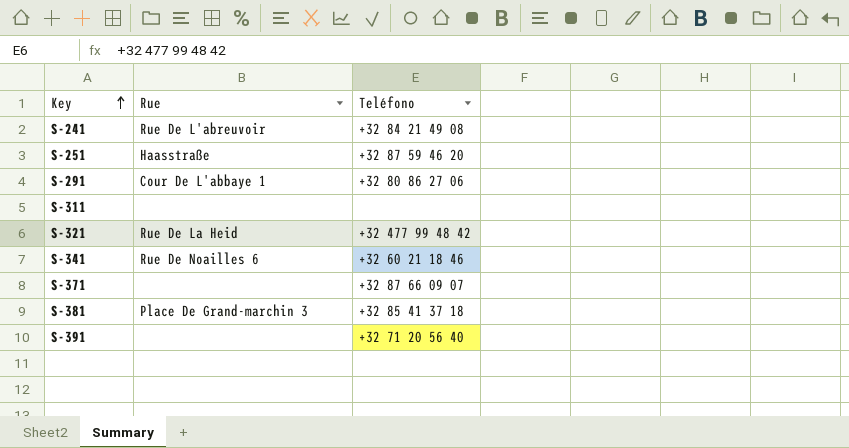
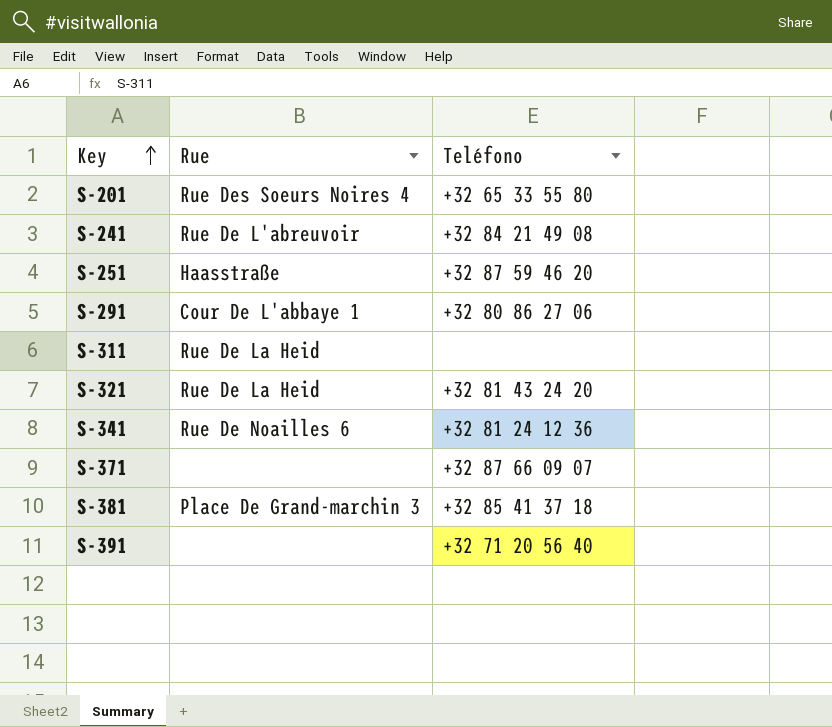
row S-201: none -> Rue Des Soeurs Noires 4 | +32 65 33 55 80
S-311 | Rue: none -> Rue De La Heid
S-321 | Teléfono: +32 477 99 48 42 -> +32 81 43 24 20
S-341 | Teléfono: +32 60 21 18 46 -> +32 81 24 12 36

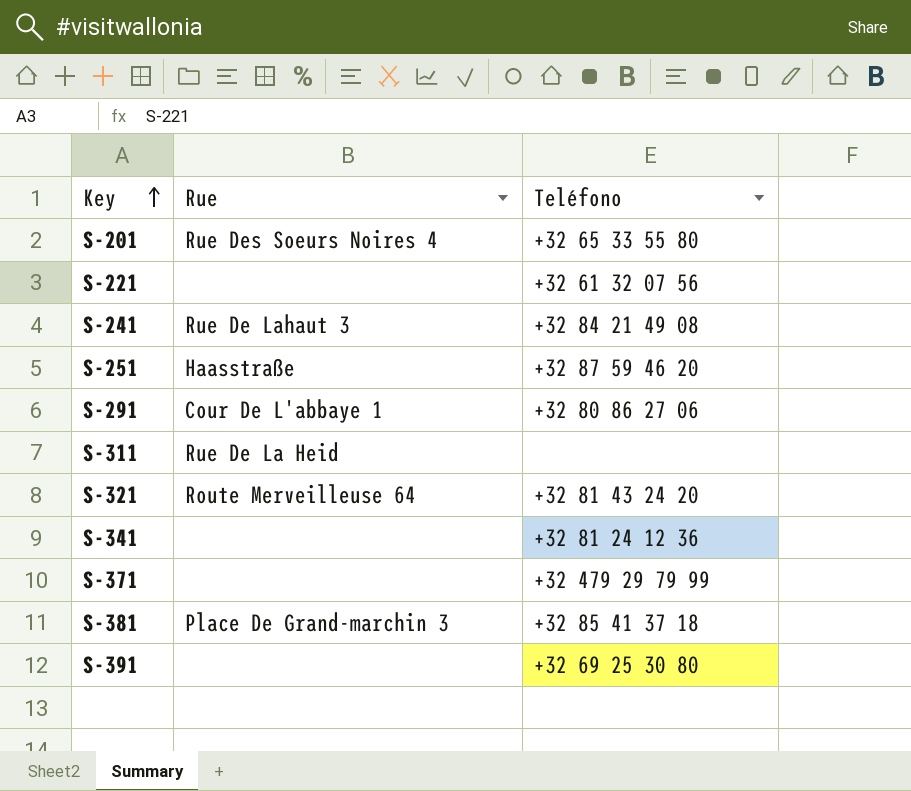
row S-221: none -> none | +32 61 32 07 56
S-241 | Rue: Rue De L'abreuvoir -> Rue De Lahaut 3
S-321 | Rue: Rue De La Heid -> Route Merveilleuse 64
S-341 | Rue: Rue De Noailles 6 -> none
S-371 | Teléfono: +32 87 66 09 07 -> +32 479 29 79 99
S-391 | Teléfono: +32 71 20 56 40 -> +32 69 25 30 80

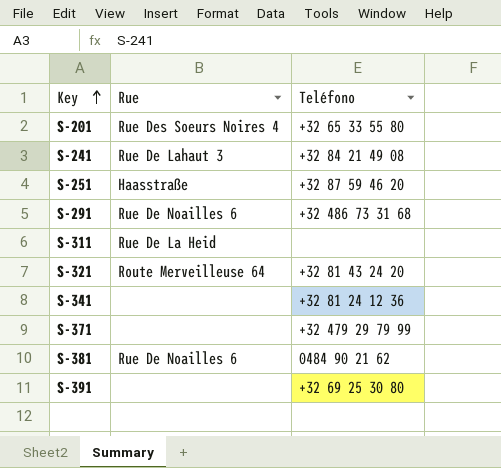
row S-221: none | +32 61 32 07 56 -> none
S-291 | Rue: Cour De L'abbaye 1 -> Rue De Noailles 6
S-291 | Teléfono: +32 80 86 27 06 -> +32 486 73 31 68
S-381 | Rue: Place De Grand-marchin 3 -> Rue De Noailles 6
S-381 | Teléfono: +32 85 41 37 18 -> 0484 90 21 62

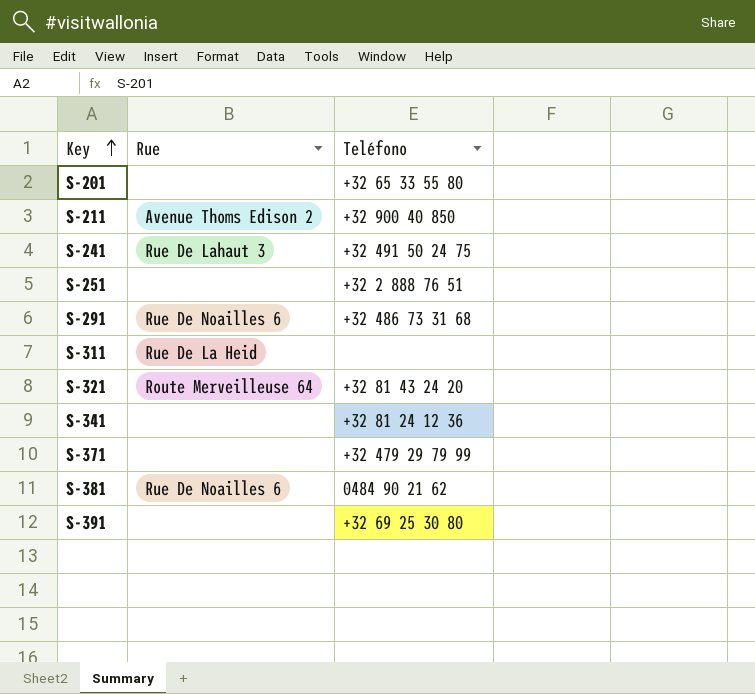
S-201 | Rue: Rue Des Soeurs Noires 4 -> none
row S-211: none -> Avenue Thoms Edison 2 | +32 900 40 850
S-241 | Teléfono: +32 84 21 49 08 -> +32 491 50 24 75
S-251 | Rue: Haasstraße -> none
S-251 | Teléfono: +32 87 59 46 20 -> +32 2 888 76 51

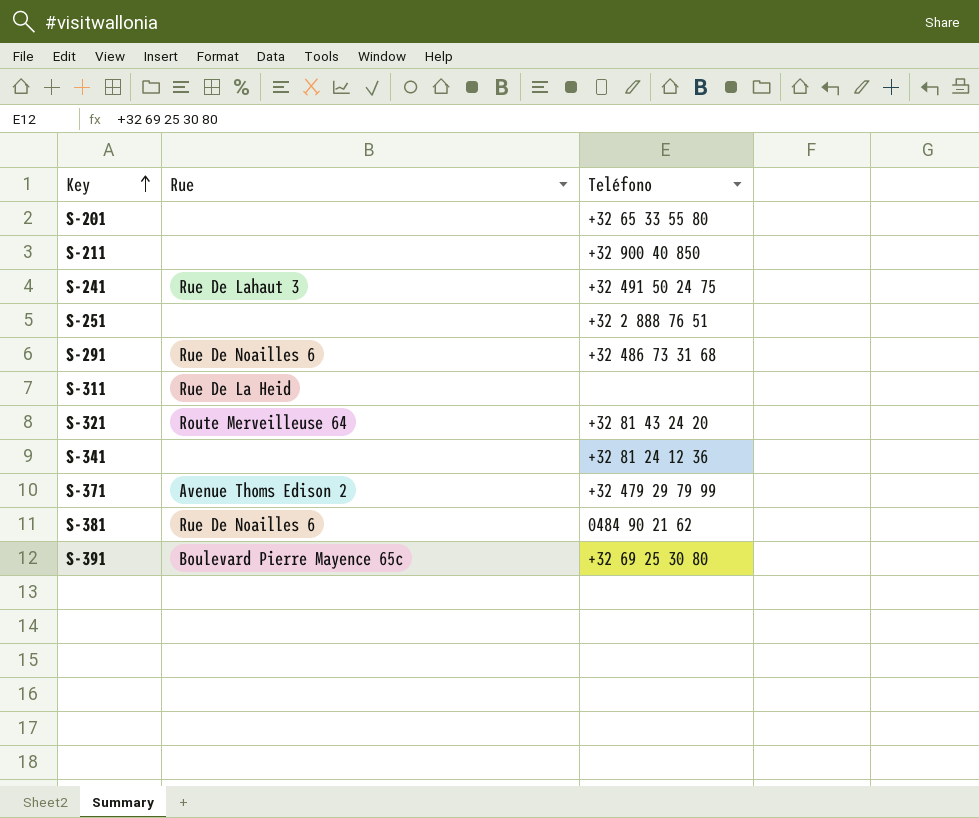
S-211 | Rue: Avenue Thoms Edison 2 -> none
S-371 | Rue: none -> Avenue Thoms Edison 2
S-391 | Rue: none -> Boulevard Pierre Mayence 65c

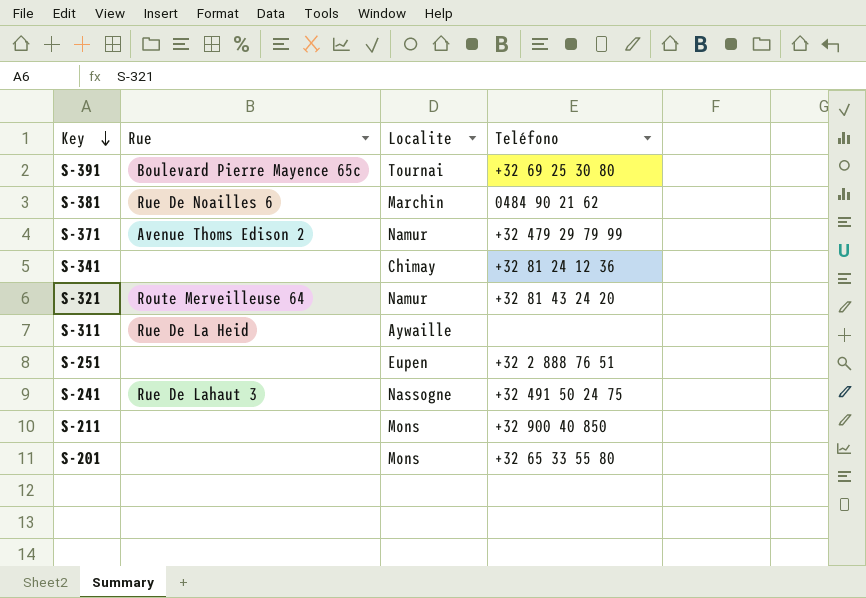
row order: Key ascending -> Key descending
column Localite | position: none -> 3
row S-291: Rue De Noailles 6 | +32 486 73 31 68 -> none

